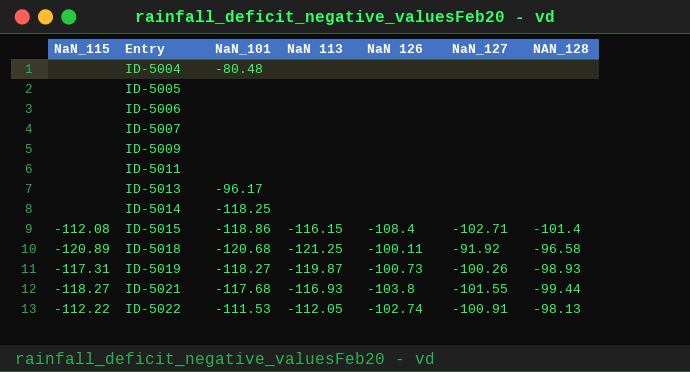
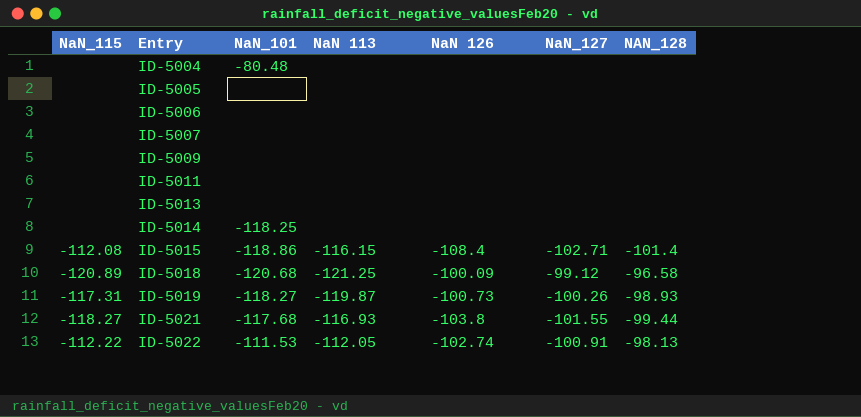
ID-5013 | NaN_101: -96.17 -> none
ID-5018 | NaN 126: -100.11 -> -100.09
ID-5018 | NaN_127: -91.92 -> -99.12

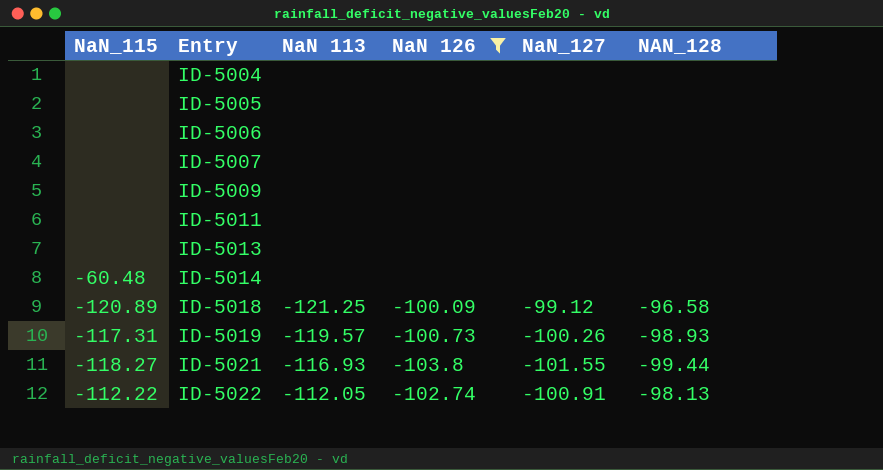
filter: none -> NaN 126 != -108.4
column NaN_101 | position: 3 -> none
ID-5014 | NaN_115: none -> -60.48
ID-5019 | NaN 113: -119.87 -> -119.57

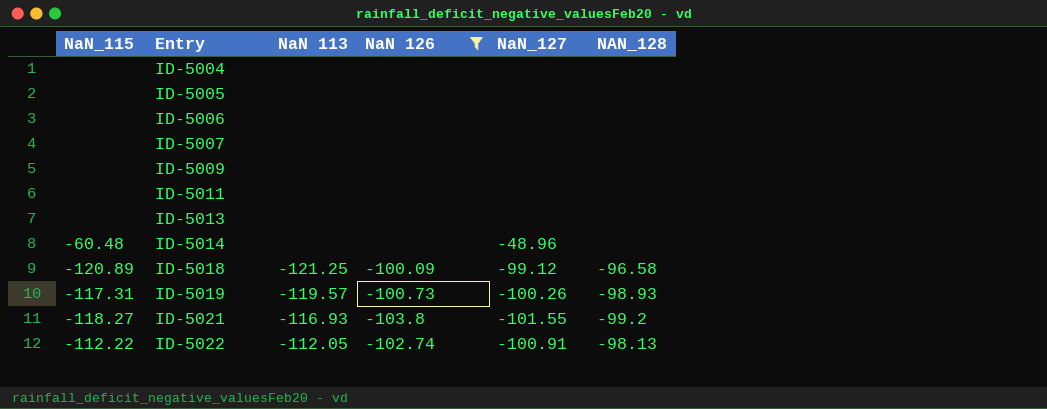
ID-5014 | NaN_127: none -> -48.96
ID-5021 | NAN_128: -99.44 -> -99.2

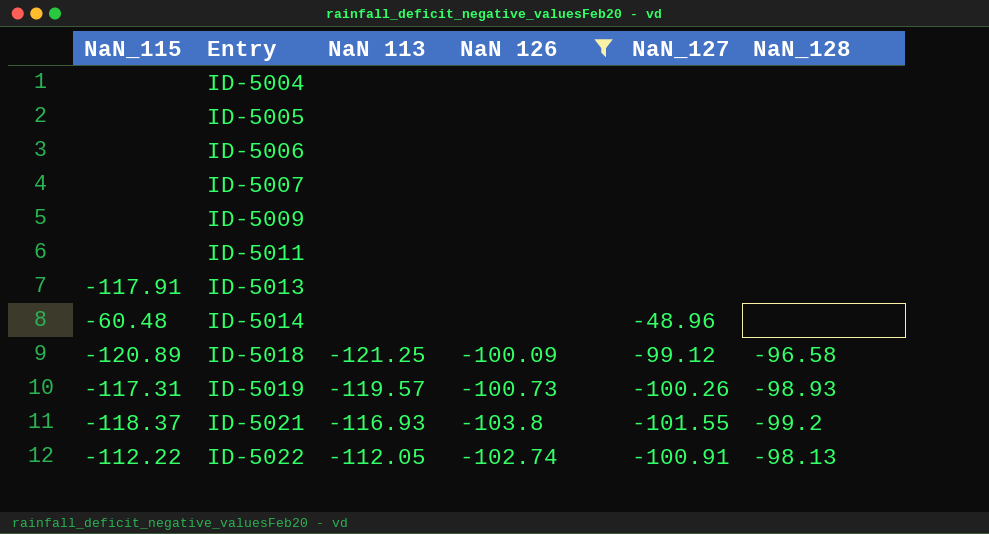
column name: NAN_128 -> NaN_128
ID-5013 | NaN_115: none -> -117.91
ID-5021 | NaN_115: -118.27 -> -118.37

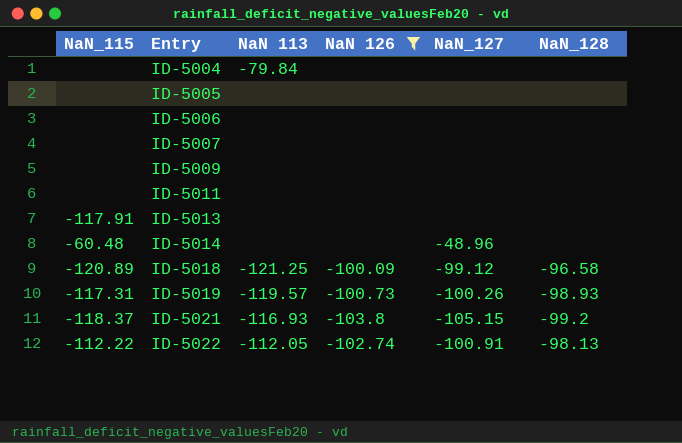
ID-5004 | NaN 113: none -> -79.84
ID-5021 | NaN_127: -101.55 -> -105.15

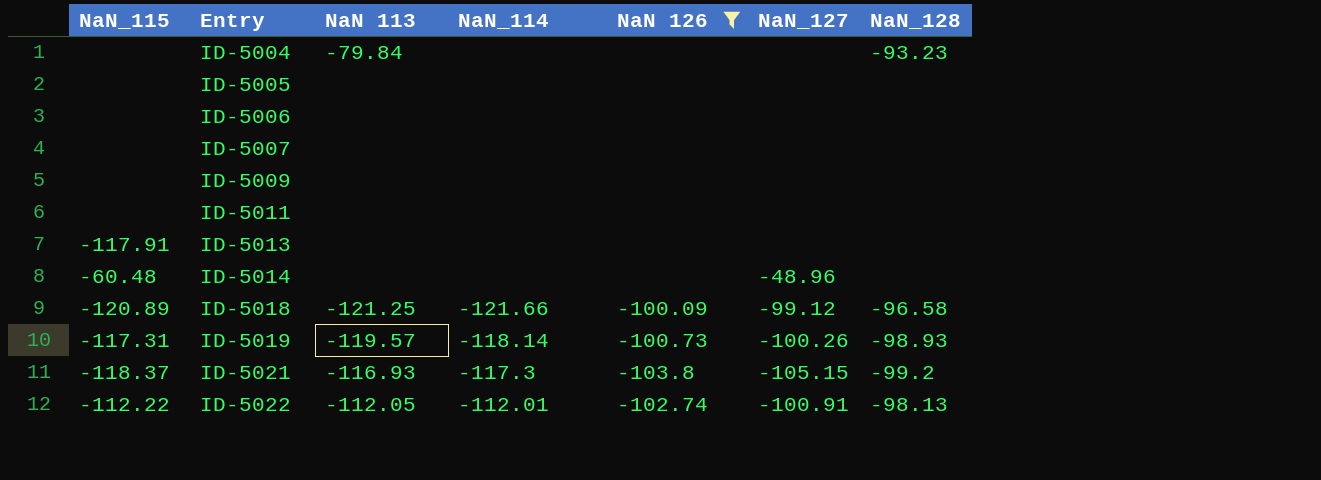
column NaN_114 | position: none -> 4
ID-5004 | NaN_128: none -> -93.23

